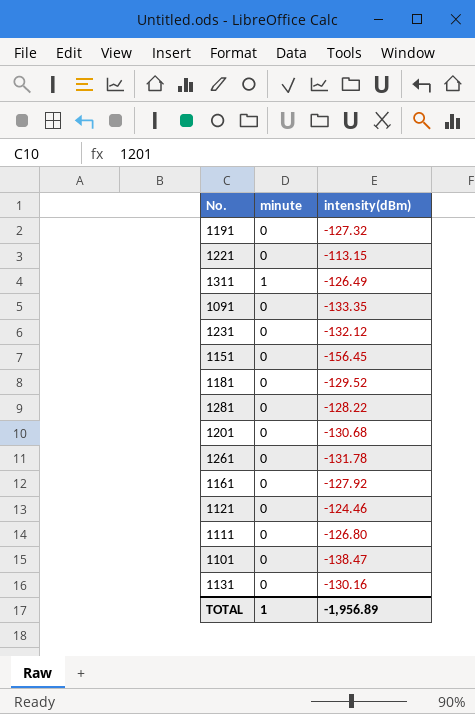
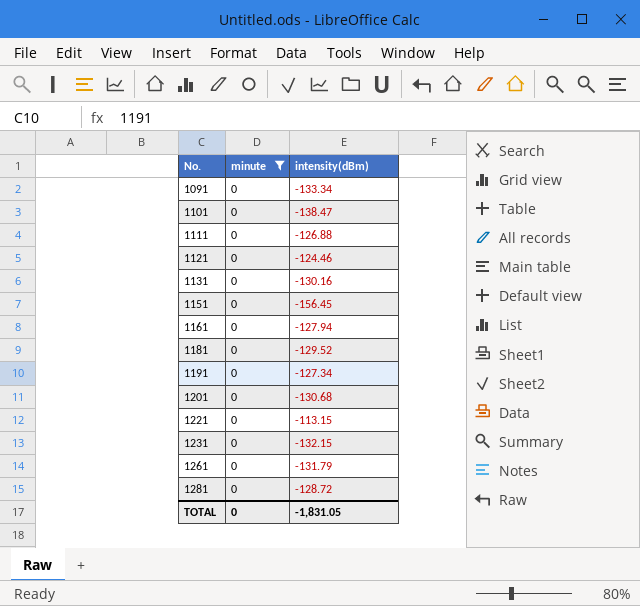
filter: none -> minute = 0
row order: none -> No. ascending
1091 | intensity(dBm): -133.35 -> -133.34
1111 | intensity(dBm): -126.80 -> -126.88
1161 | intensity(dBm): -127.92 -> -127.94
1191 | intensity(dBm): -127.32 -> -127.34
1231 | intensity(dBm): -132.12 -> -132.15
1261 | intensity(dBm): -131.78 -> -131.79
1281 | intensity(dBm): -128.22 -> -128.72
TOTAL | minute: 1 -> 0
TOTAL | intensity(dBm): -1,956.89 -> -1,831.05

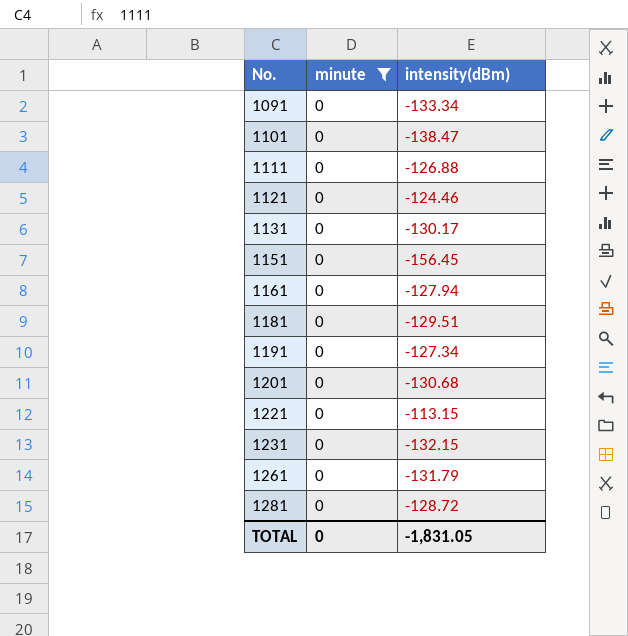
1131 | intensity(dBm): -130.16 -> -130.17
1181 | intensity(dBm): -129.52 -> -129.51

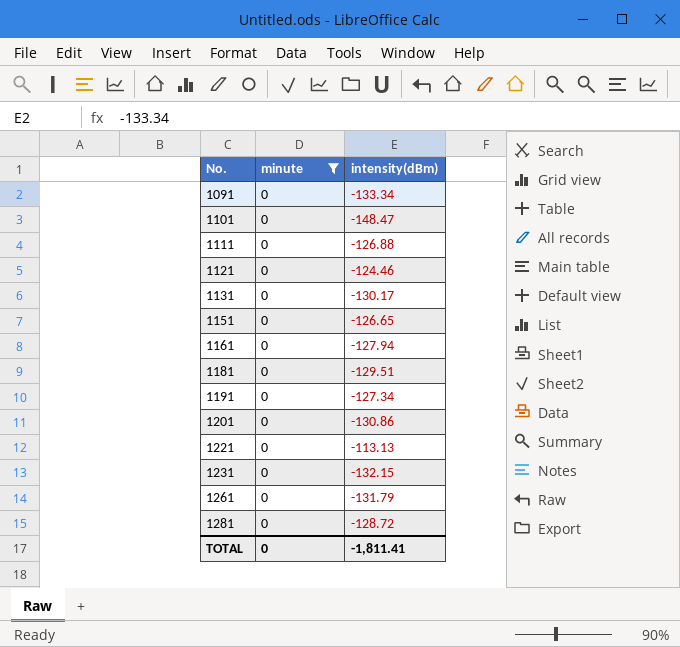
1101 | intensity(dBm): -138.47 -> -148.47
1151 | intensity(dBm): -156.45 -> -126.65
1201 | intensity(dBm): -130.68 -> -130.86
1221 | intensity(dBm): -113.15 -> -113.13
TOTAL | intensity(dBm): -1,831.05 -> -1,811.41

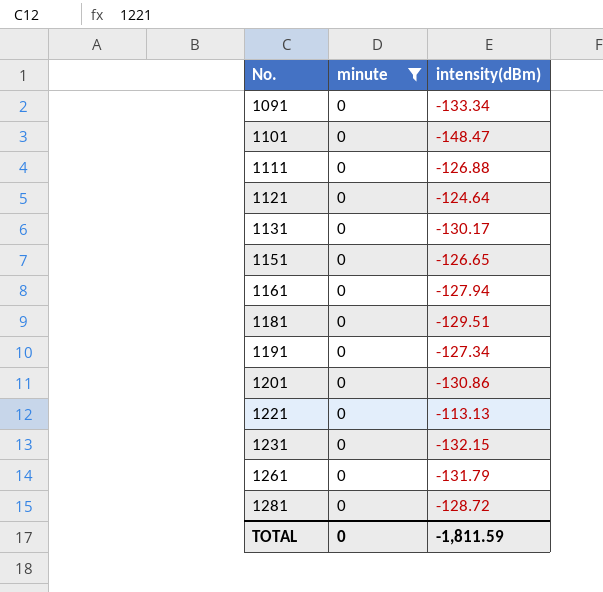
1121 | intensity(dBm): -124.46 -> -124.64
TOTAL | intensity(dBm): -1,811.41 -> -1,811.59

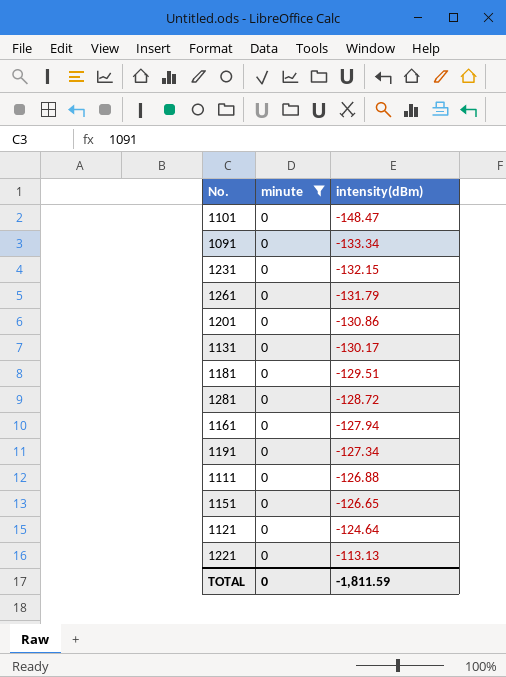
row order: No. ascending -> intensity(dBm) ascending

